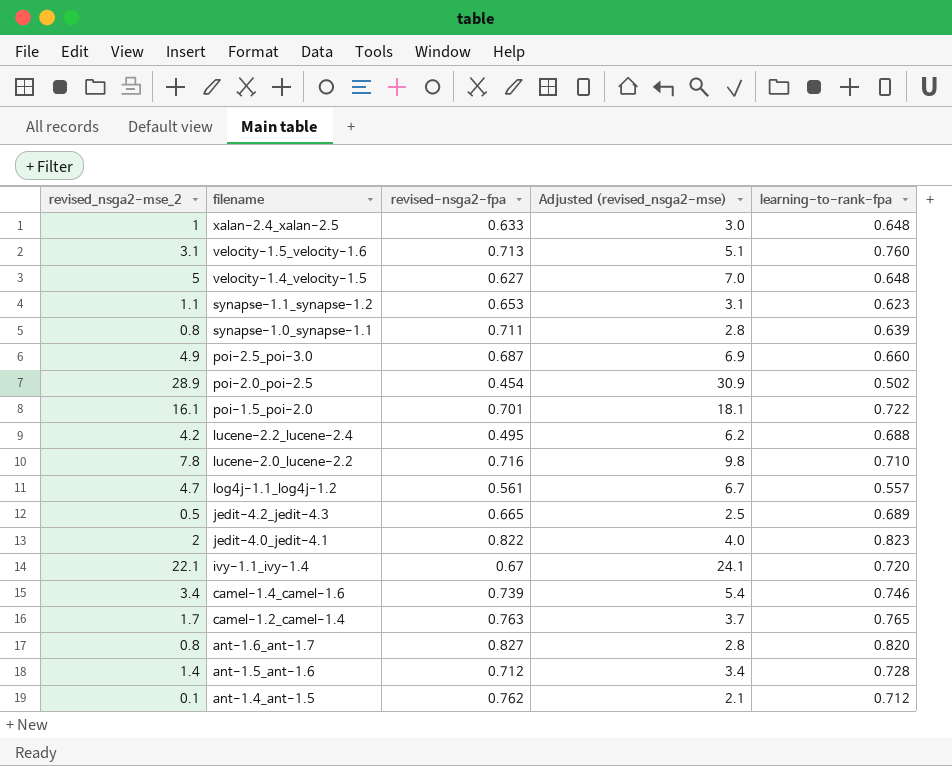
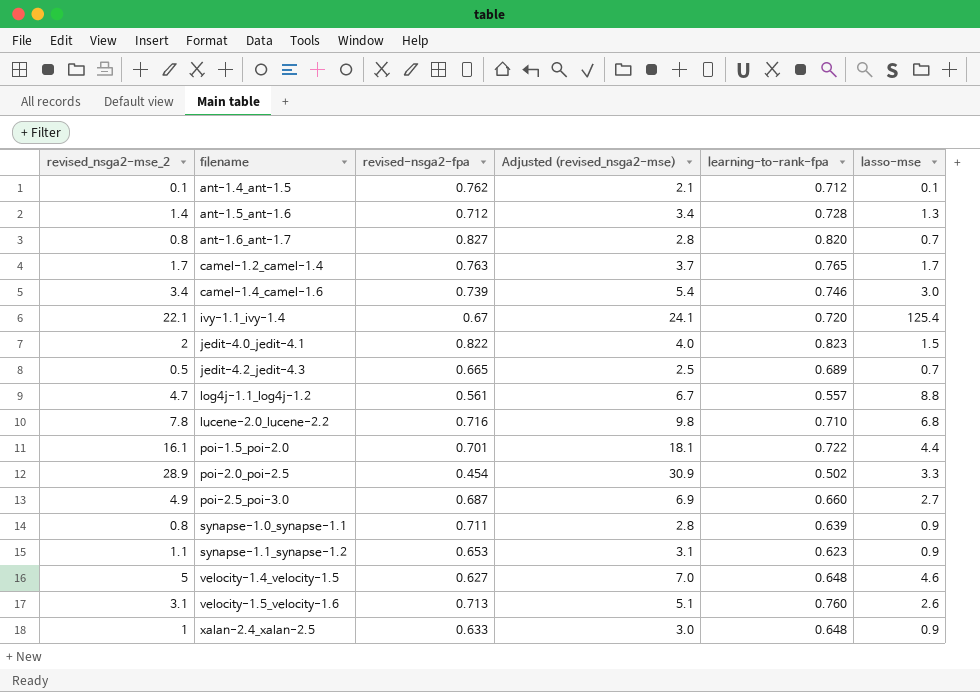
row order: filename descending -> filename ascending
column lasso-mse | position: none -> 6
row lucene-2.2_lucene-2.4: 4.2 | 0.495 | 6.2 | 0.688 -> none

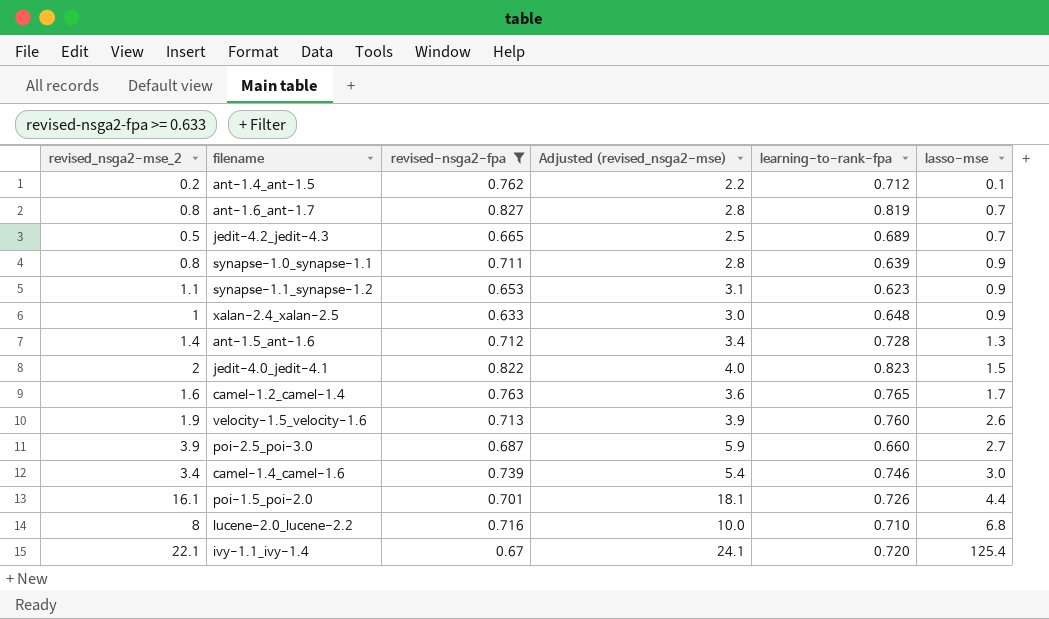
filter: none -> revised-nsga2-fpa >= 0.633
row order: filename ascending -> lasso-mse ascending
ant-1.4_ant-1.5 | revised_nsga2-mse_2: 0.1 -> 0.2
ant-1.4_ant-1.5 | Adjusted (revised_nsga2-mse): 2.1 -> 2.2
ant-1.6_ant-1.7 | learning-to-rank-fpa: 0.820 -> 0.819
camel-1.2_camel-1.4 | revised_nsga2-mse_2: 1.7 -> 1.6
camel-1.2_camel-1.4 | Adjusted (revised_nsga2-mse): 3.7 -> 3.6
velocity-1.5_velocity-1.6 | revised_nsga2-mse_2: 3.1 -> 1.9
velocity-1.5_velocity-1.6 | Adjusted (revised_nsga2-mse): 5.1 -> 3.9
poi-2.5_poi-3.0 | revised_nsga2-mse_2: 4.9 -> 3.9
poi-2.5_poi-3.0 | Adjusted (revised_nsga2-mse): 6.9 -> 5.9
poi-1.5_poi-2.0 | learning-to-rank-fpa: 0.722 -> 0.726
lucene-2.0_lucene-2.2 | revised_nsga2-mse_2: 7.8 -> 8
lucene-2.0_lucene-2.2 | Adjusted (revised_nsga2-mse): 9.8 -> 10.0

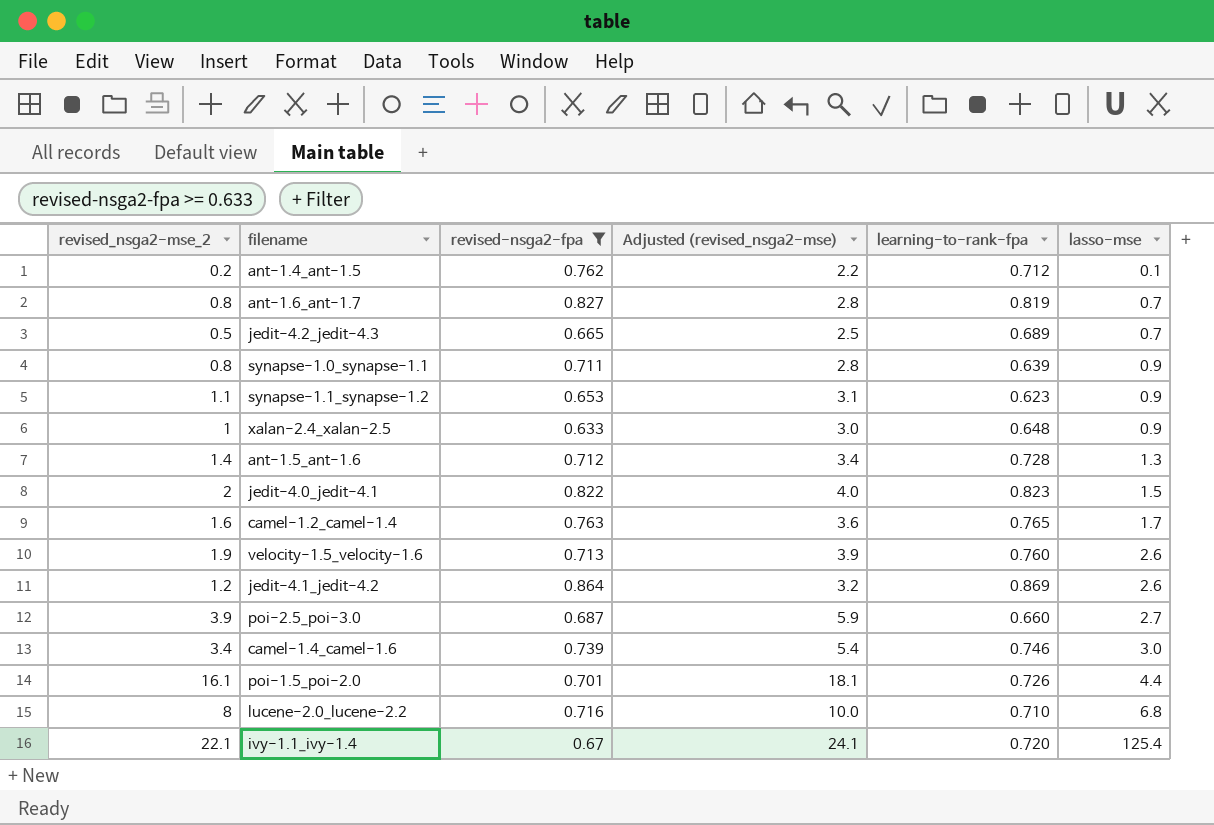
row jedit-4.1_jedit-4.2: none -> 1.2 | 0.864 | 3.2 | 0.869 | 2.6

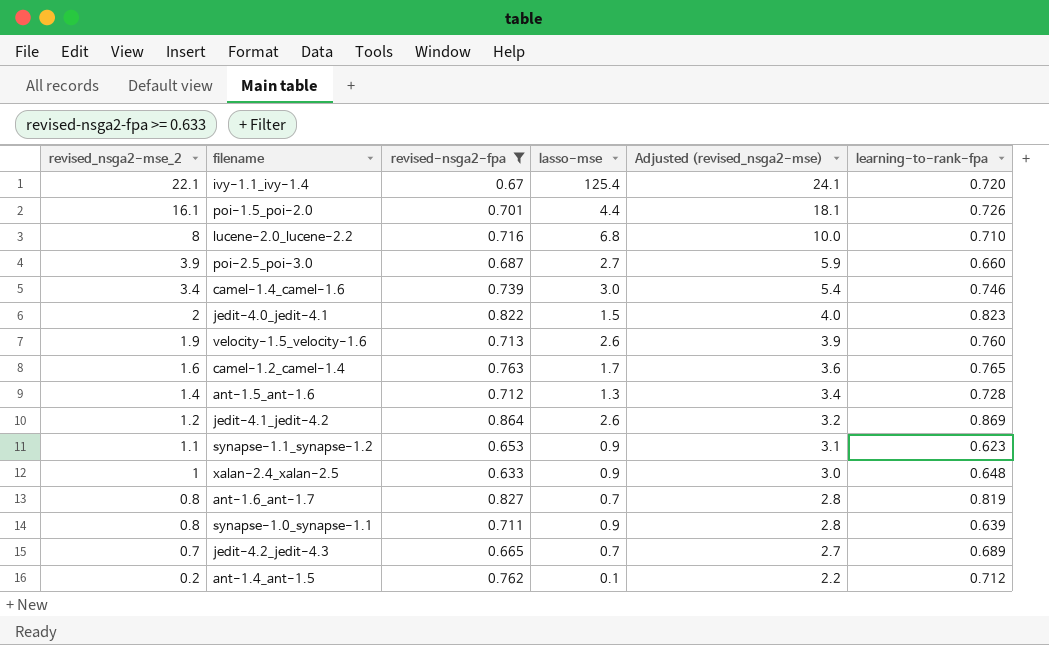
row order: lasso-mse ascending -> revised_nsga2-mse_2 descending
column lasso-mse | position: 6 -> 4
jedit-4.2_jedit-4.3 | revised_nsga2-mse_2: 0.5 -> 0.7
jedit-4.2_jedit-4.3 | Adjusted (revised_nsga2-mse): 2.5 -> 2.7

